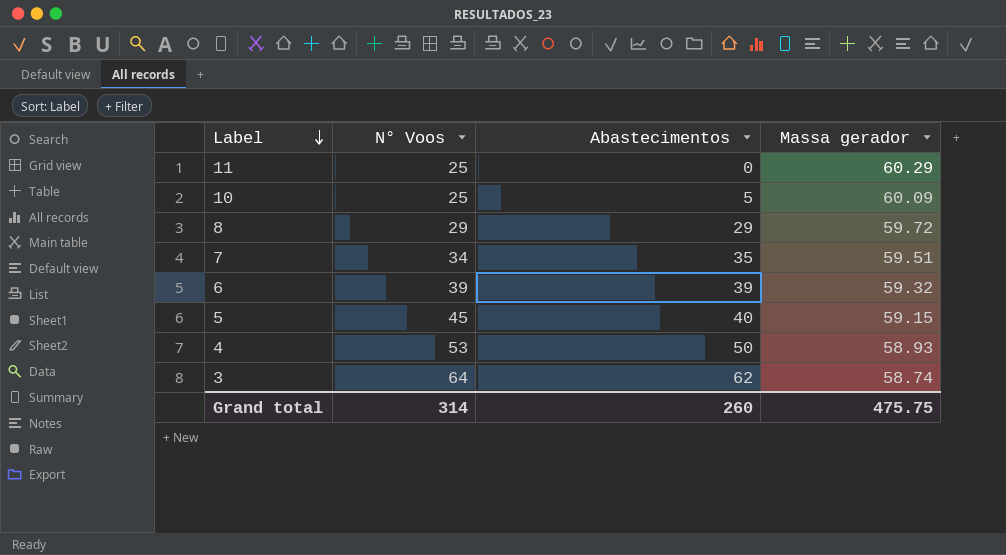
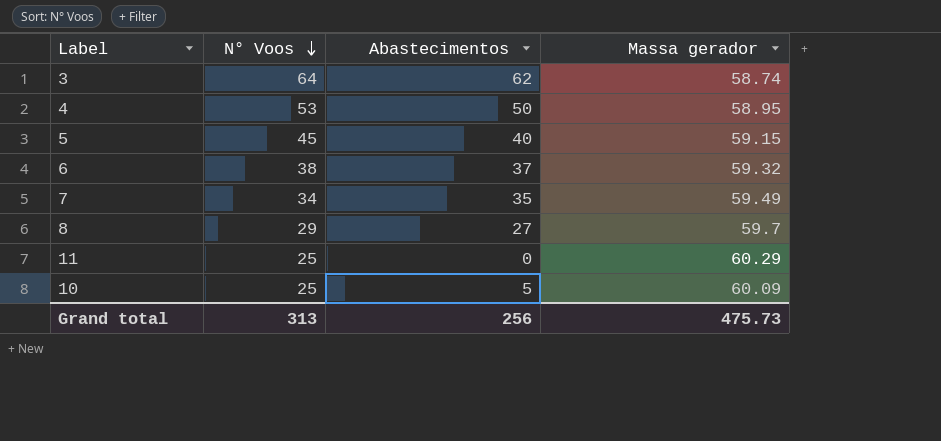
row order: Label descending -> N° Voos descending
4 | Massa gerador: 58.93 -> 58.95
6 | N° Voos: 39 -> 38
6 | Abastecimentos: 39 -> 37
7 | Massa gerador: 59.51 -> 59.49
8 | Abastecimentos: 29 -> 27
8 | Massa gerador: 59.72 -> 59.7
Grand total | N° Voos: 314 -> 313
Grand total | Abastecimentos: 260 -> 256
Grand total | Massa gerador: 475.75 -> 475.73

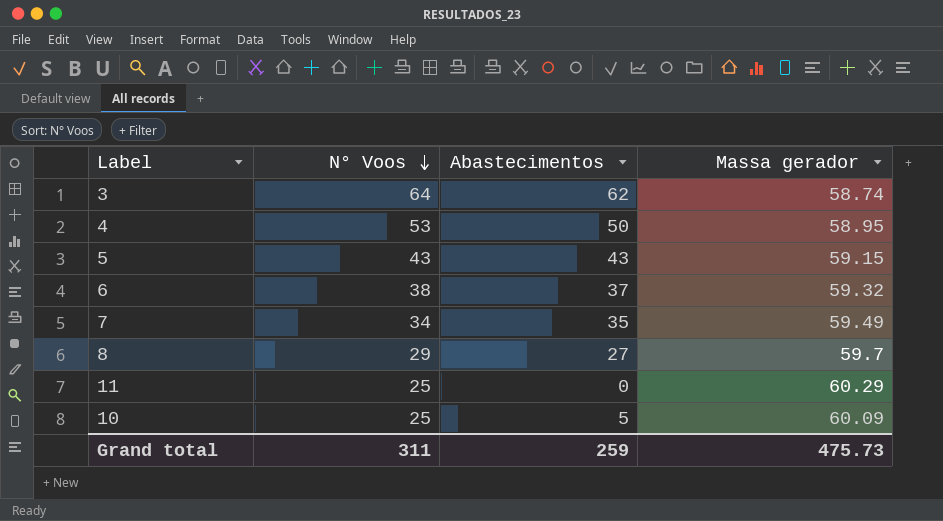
5 | N° Voos: 45 -> 43
5 | Abastecimentos: 40 -> 43
Grand total | N° Voos: 313 -> 311
Grand total | Abastecimentos: 256 -> 259

